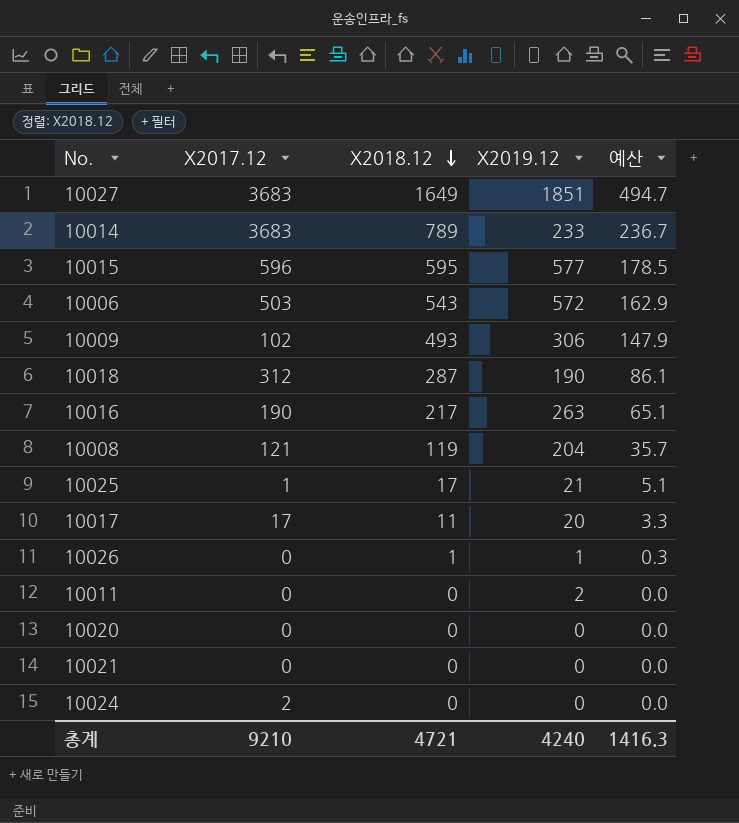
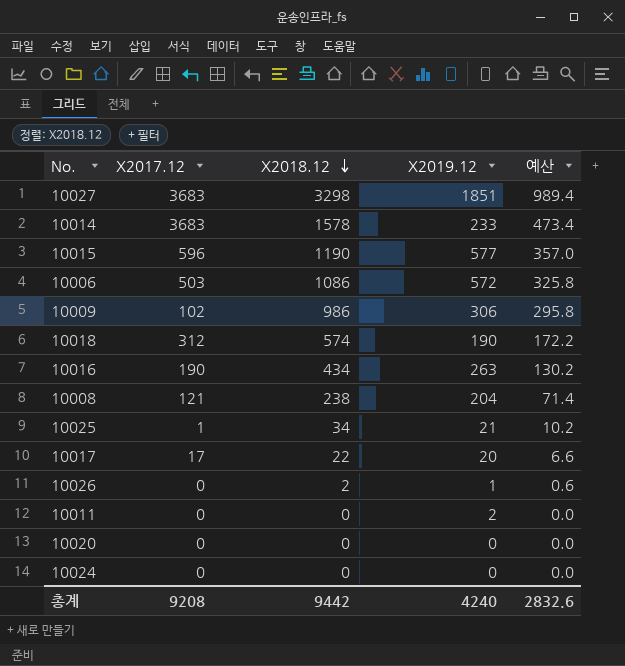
row 10021: 0 | 0 | 0 | 0.0 -> none
10027 | X2018.12: 1649 -> 3298
10027 | 예산: 494.7 -> 989.4
10014 | X2018.12: 789 -> 1578
10014 | 예산: 236.7 -> 473.4
10015 | X2018.12: 595 -> 1190
10015 | 예산: 178.5 -> 357.0
10006 | X2018.12: 543 -> 1086
10006 | 예산: 162.9 -> 325.8
10009 | X2018.12: 493 -> 986
10009 | 예산: 147.9 -> 295.8
10018 | X2018.12: 287 -> 574
10018 | 예산: 86.1 -> 172.2
10016 | X2018.12: 217 -> 434
10016 | 예산: 65.1 -> 130.2
10008 | X2018.12: 119 -> 238
10008 | 예산: 35.7 -> 71.4
10025 | X2018.12: 17 -> 34
10025 | 예산: 5.1 -> 10.2
10017 | X2018.12: 11 -> 22
10017 | 예산: 3.3 -> 6.6
10026 | X2018.12: 1 -> 2
10026 | 예산: 0.3 -> 0.6
10024 | X2017.12: 2 -> 0
총계 | X2017.12: 9210 -> 9208
총계 | X2018.12: 4721 -> 9442
총계 | 예산: 1416.3 -> 2832.6

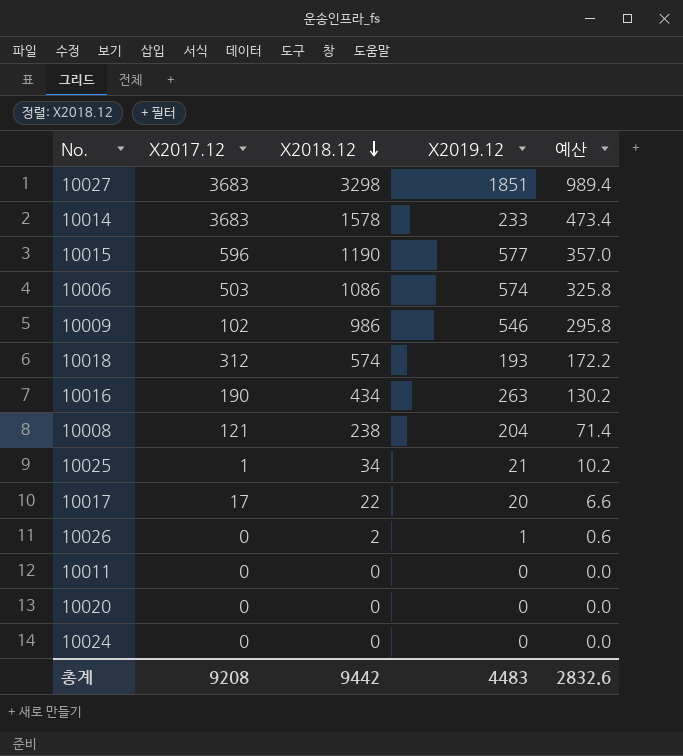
10006 | X2019.12: 572 -> 574
10009 | X2019.12: 306 -> 546
10018 | X2019.12: 190 -> 193
10011 | X2019.12: 2 -> 0
총계 | X2019.12: 4240 -> 4483

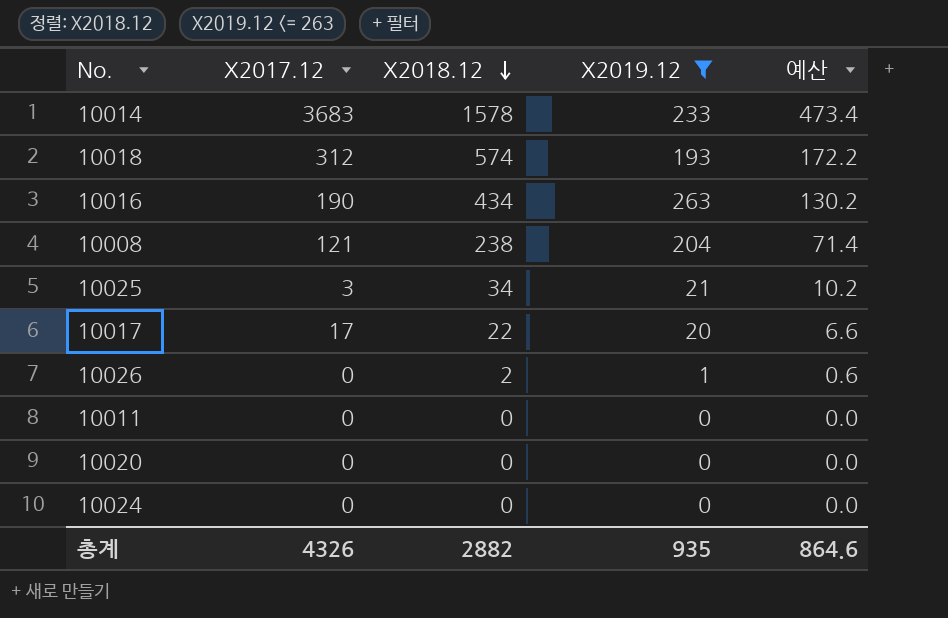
filter: none -> X2019.12 <= 263
10025 | X2017.12: 1 -> 3
총계 | X2017.12: 9208 -> 4326
총계 | X2018.12: 9442 -> 2882
총계 | X2019.12: 4483 -> 935
총계 | 예산: 2832.6 -> 864.6

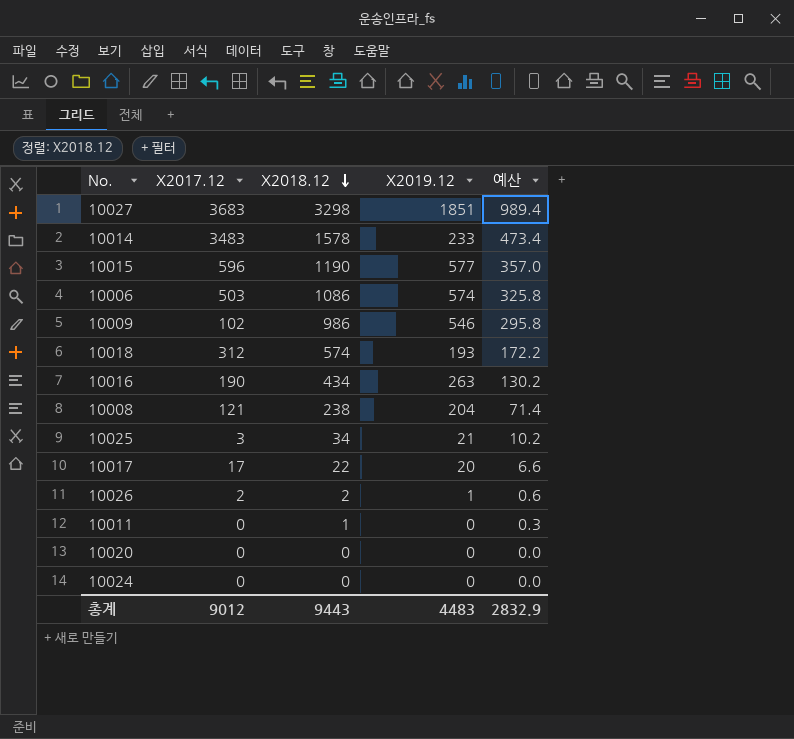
filter: X2019.12 <= 263 -> none
10014 | X2017.12: 3683 -> 3483
10026 | X2017.12: 0 -> 2
10011 | X2018.12: 0 -> 1
10011 | 예산: 0.0 -> 0.3
총계 | X2017.12: 4326 -> 9012
총계 | X2018.12: 2882 -> 9443
총계 | X2019.12: 935 -> 4483
총계 | 예산: 864.6 -> 2832.9

